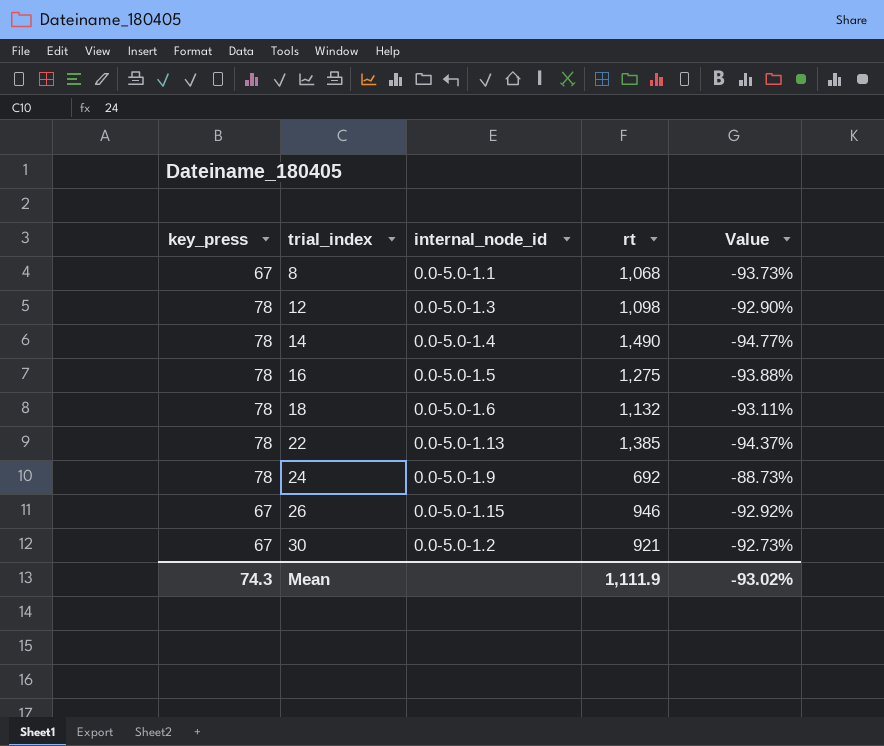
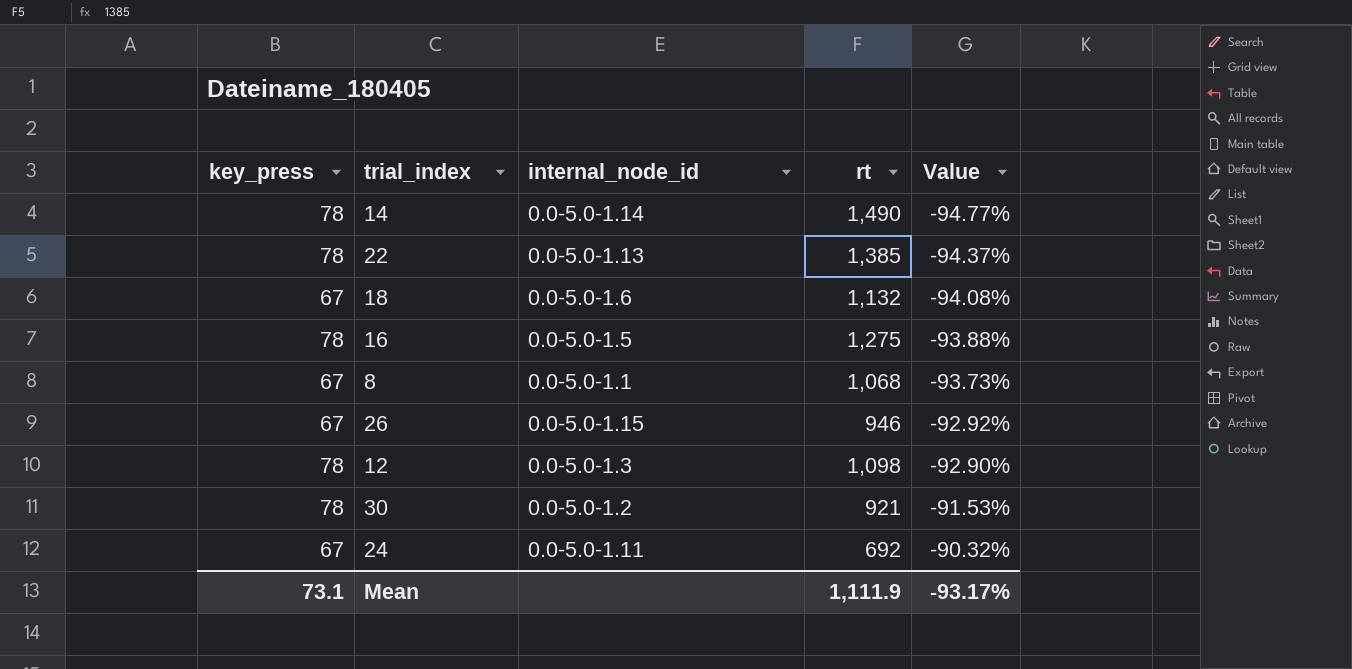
row order: trial_index ascending -> Value ascending
14 | internal_node_id: 0.0-5.0-1.4 -> 0.0-5.0-1.14
18 | key_press: 78 -> 67
18 | Value: -93.11% -> -94.08%
30 | key_press: 67 -> 78
30 | Value: -92.73% -> -91.53%
24 | key_press: 78 -> 67
24 | internal_node_id: 0.0-5.0-1.9 -> 0.0-5.0-1.11
24 | Value: -88.73% -> -90.32%
Mean | key_press: 74.3 -> 73.1
Mean | Value: -93.02% -> -93.17%

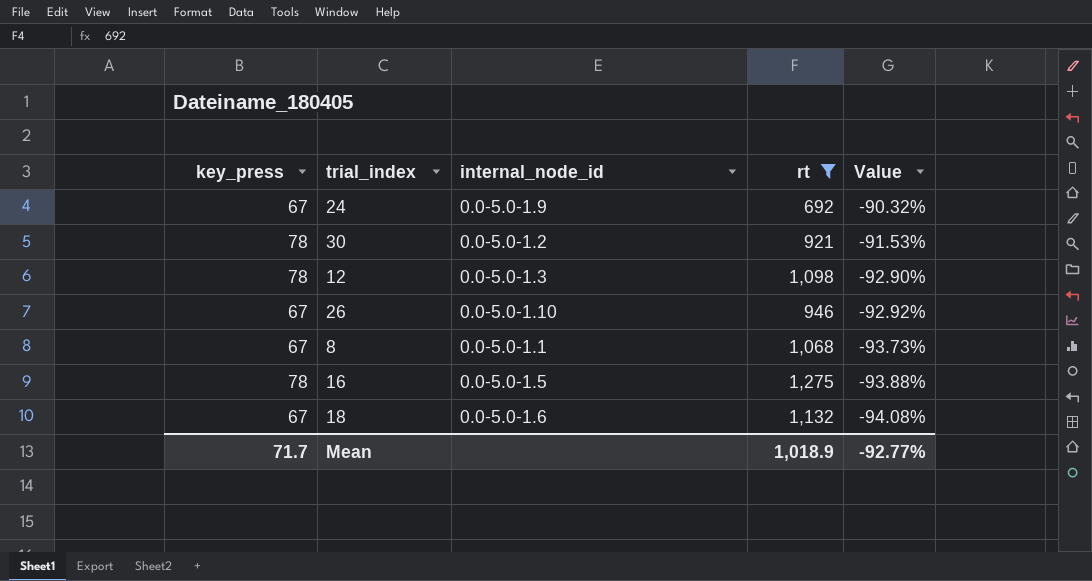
filter: none -> rt <= 1,275
row order: Value ascending -> Value descending
24 | internal_node_id: 0.0-5.0-1.11 -> 0.0-5.0-1.9
26 | internal_node_id: 0.0-5.0-1.15 -> 0.0-5.0-1.10
Mean | key_press: 73.1 -> 71.7
Mean | rt: 1,111.9 -> 1,018.9
Mean | Value: -93.17% -> -92.77%

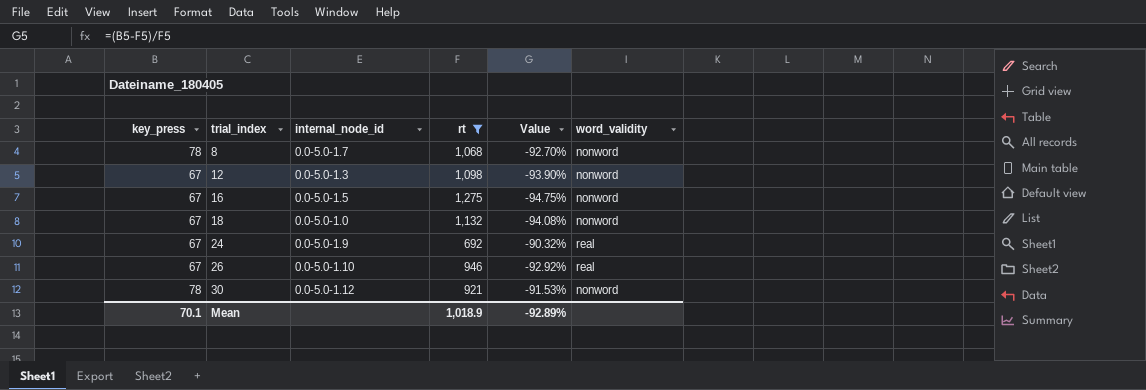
row order: Value descending -> trial_index ascending
column word_validity | position: none -> 6
8 | key_press: 67 -> 78
8 | internal_node_id: 0.0-5.0-1.1 -> 0.0-5.0-1.7
8 | Value: -93.73% -> -92.70%
12 | key_press: 78 -> 67
12 | Value: -92.90% -> -93.90%
16 | key_press: 78 -> 67
16 | Value: -93.88% -> -94.75%
18 | internal_node_id: 0.0-5.0-1.6 -> 0.0-5.0-1.0
30 | internal_node_id: 0.0-5.0-1.2 -> 0.0-5.0-1.12
Mean | key_press: 71.7 -> 70.1
Mean | Value: -92.77% -> -92.89%

